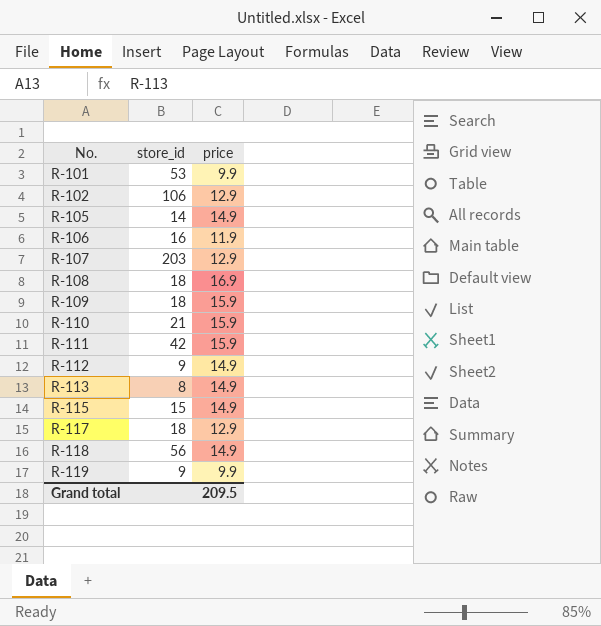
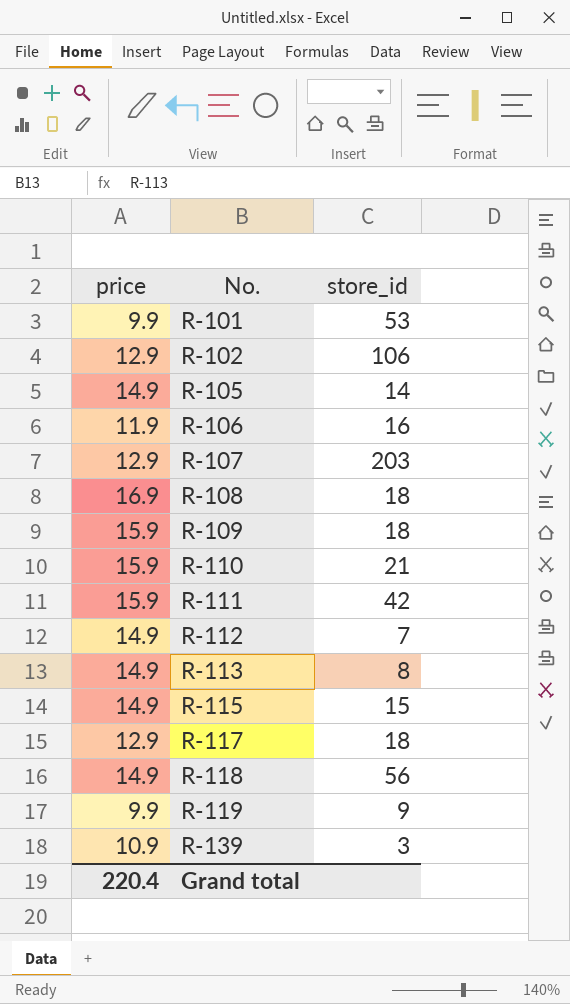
column price | position: 3 -> 1
R-112 | store_id: 9 -> 7
row R-139: none -> 10.9 | 3
Grand total | price: 209.5 -> 220.4

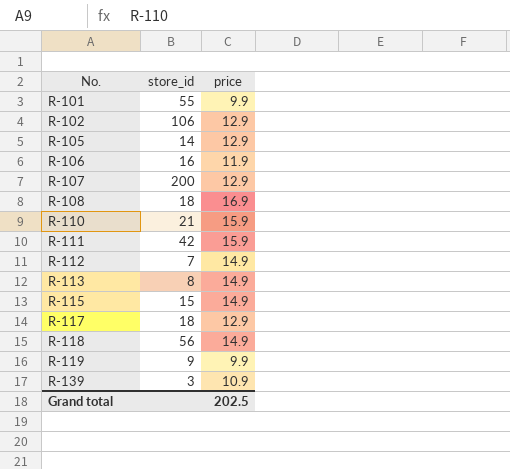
column price | position: 1 -> 3
row R-109: 15.9 | 18 -> none
R-101 | store_id: 53 -> 55
R-105 | price: 14.9 -> 12.9
R-107 | store_id: 203 -> 200
Grand total | price: 220.4 -> 202.5

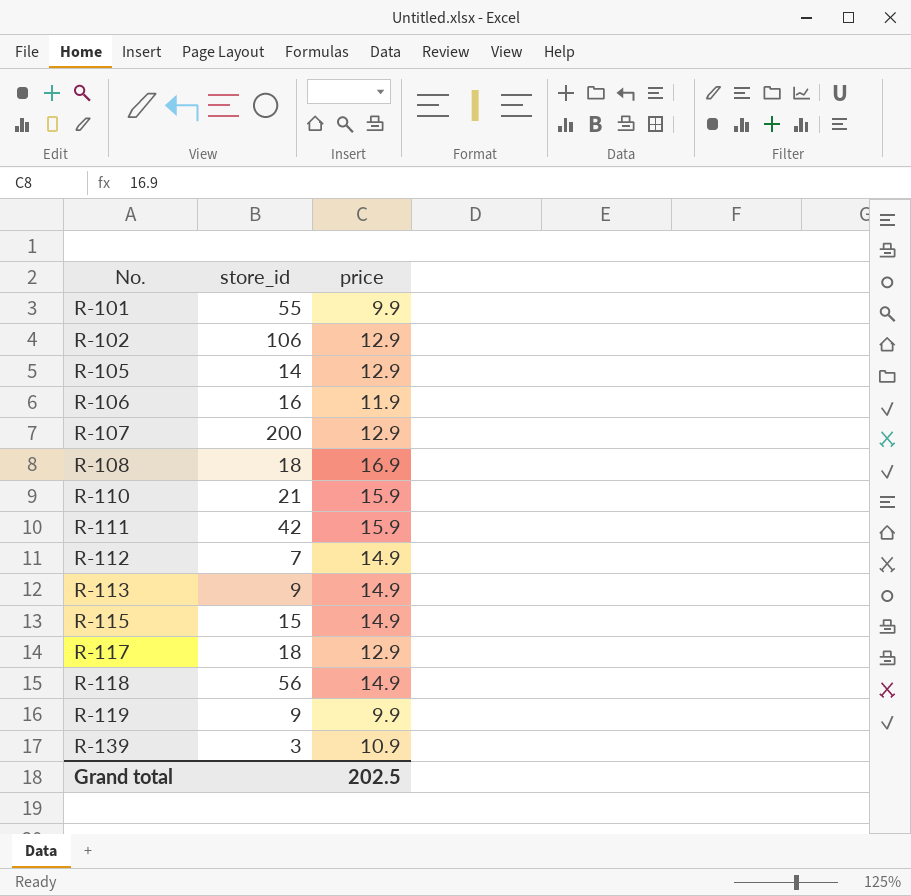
R-113 | store_id: 8 -> 9

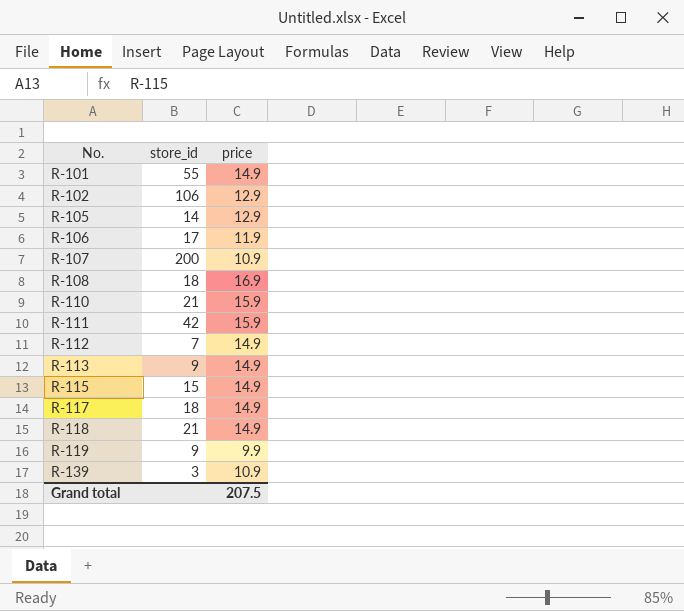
R-101 | price: 9.9 -> 14.9
R-106 | store_id: 16 -> 17
R-107 | price: 12.9 -> 10.9
R-117 | price: 12.9 -> 14.9
R-118 | store_id: 56 -> 21
Grand total | price: 202.5 -> 207.5

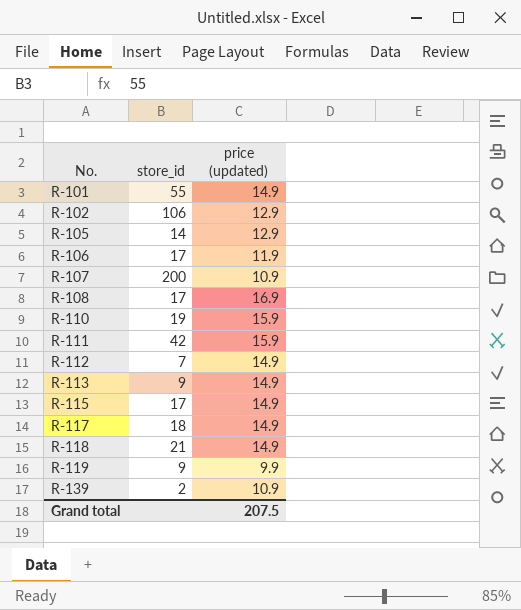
column name: price -> price (updated)
R-108 | store_id: 18 -> 17
R-110 | store_id: 21 -> 19
R-115 | store_id: 15 -> 17
R-139 | store_id: 3 -> 2

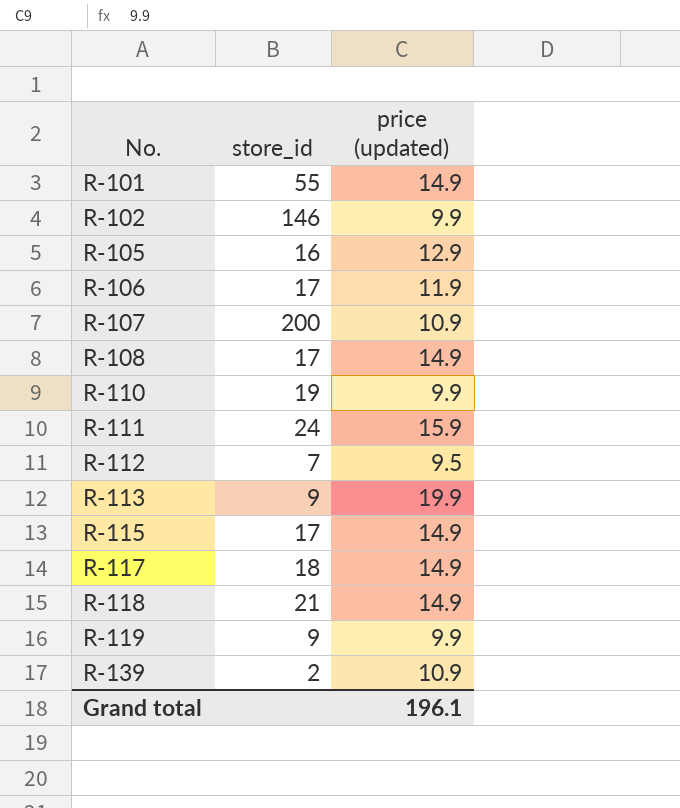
R-102 | store_id: 106 -> 146
R-102 | price (updated): 12.9 -> 9.9
R-105 | store_id: 14 -> 16
R-108 | price (updated): 16.9 -> 14.9
R-110 | price (updated): 15.9 -> 9.9
R-111 | store_id: 42 -> 24
R-112 | price (updated): 14.9 -> 9.5
R-113 | price (updated): 14.9 -> 19.9
Grand total | price (updated): 207.5 -> 196.1

